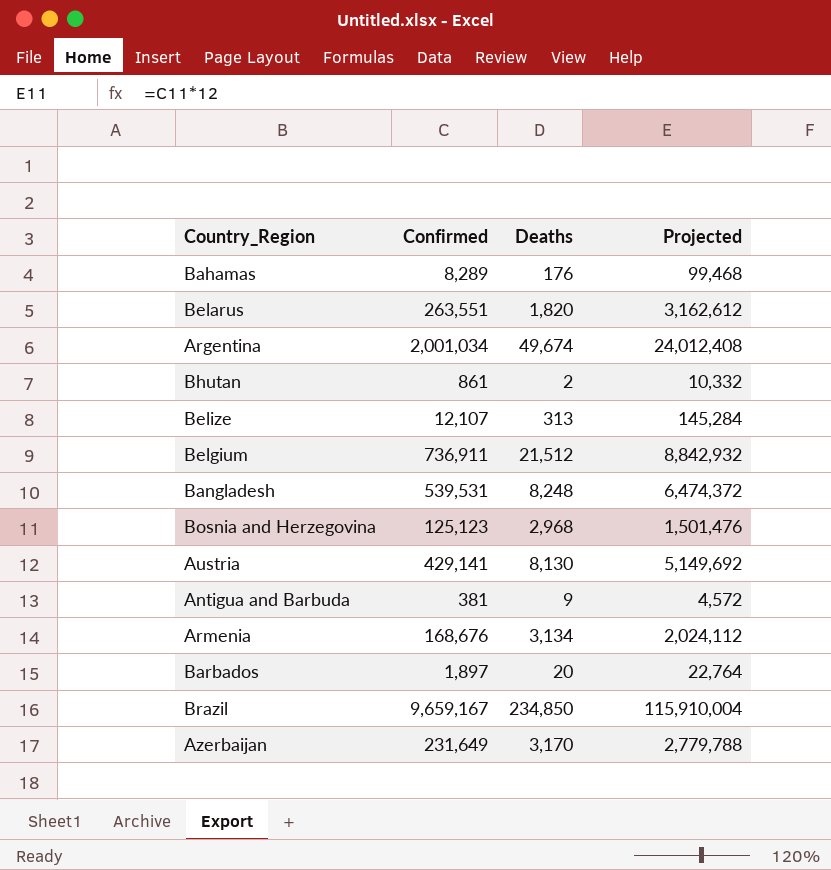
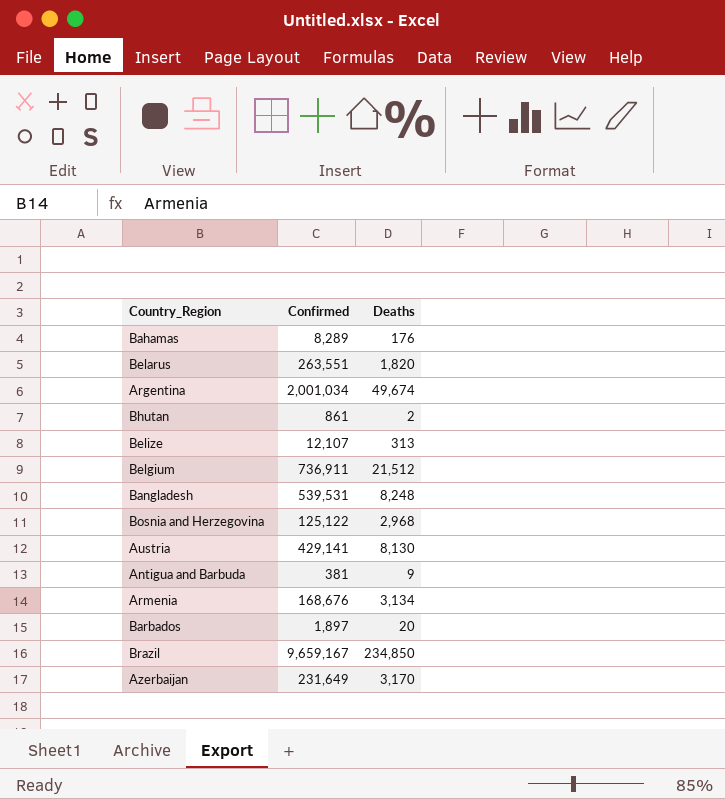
column Projected | formula: [Confirmed] * 12 -> none
Bosnia and Herzegovina | Confirmed: 125,123 -> 125,122

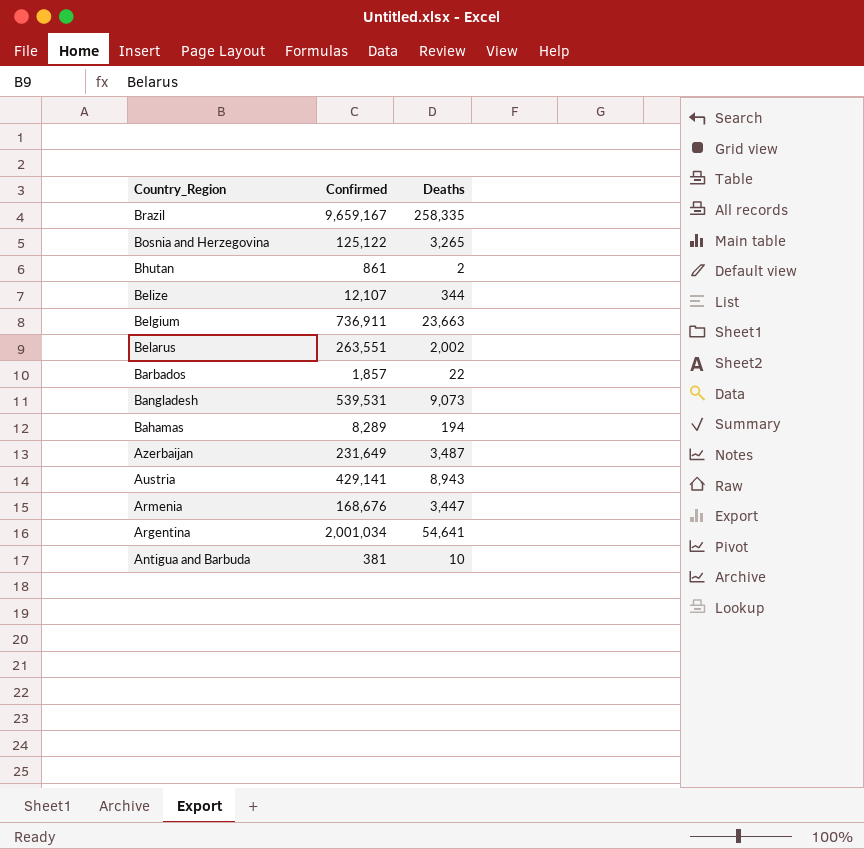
row order: none -> Country_Region descending
Brazil | Deaths: 234,850 -> 258,335
Bosnia and Herzegovina | Deaths: 2,968 -> 3,265
Belize | Deaths: 313 -> 344
Belgium | Deaths: 21,512 -> 23,663
Belarus | Deaths: 1,820 -> 2,002
Barbados | Confirmed: 1,897 -> 1,857
Barbados | Deaths: 20 -> 22
Bangladesh | Deaths: 8,248 -> 9,073
Bahamas | Deaths: 176 -> 194
Azerbaijan | Deaths: 3,170 -> 3,487
Austria | Deaths: 8,130 -> 8,943
Armenia | Deaths: 3,134 -> 3,447
Argentina | Deaths: 49,674 -> 54,641
Antigua and Barbuda | Deaths: 9 -> 10

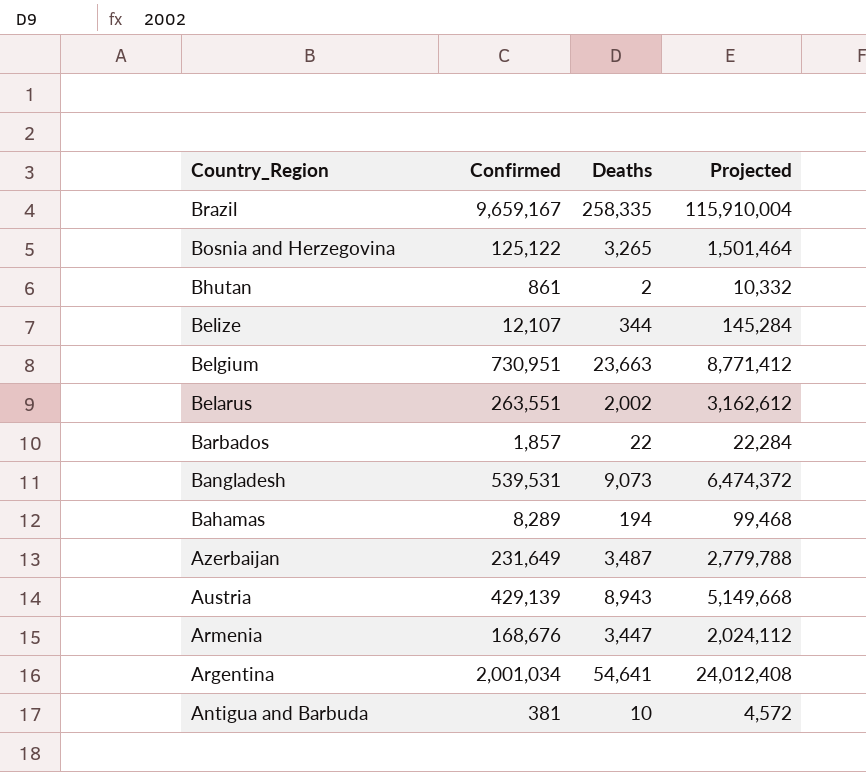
column Projected | formula: none -> [Confirmed] * 12
Belgium | Confirmed: 736,911 -> 730,951
Austria | Confirmed: 429,141 -> 429,139

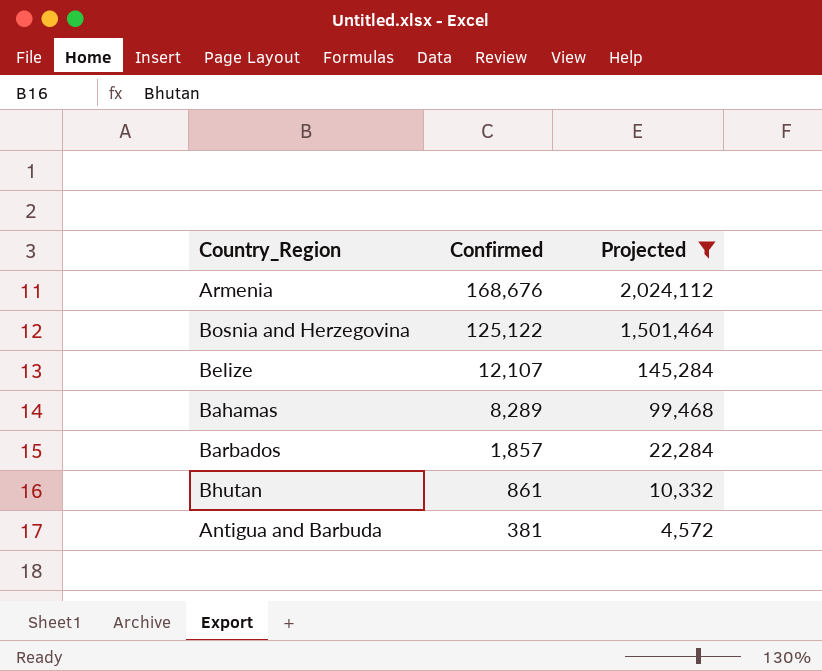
filter: none -> Projected <= 2,024,112
row order: Country_Region descending -> Confirmed descending
column Deaths | position: 3 -> none

